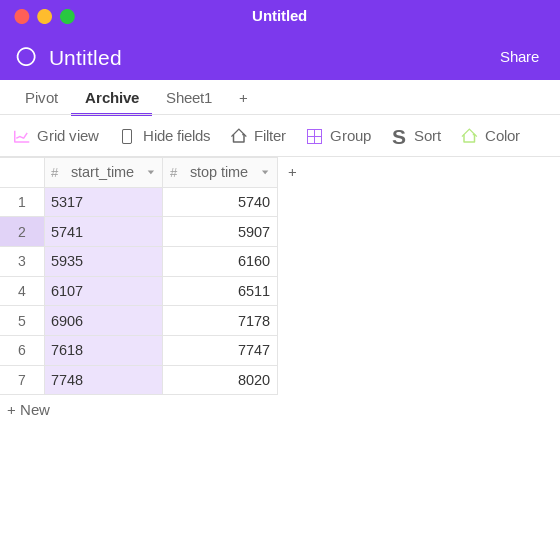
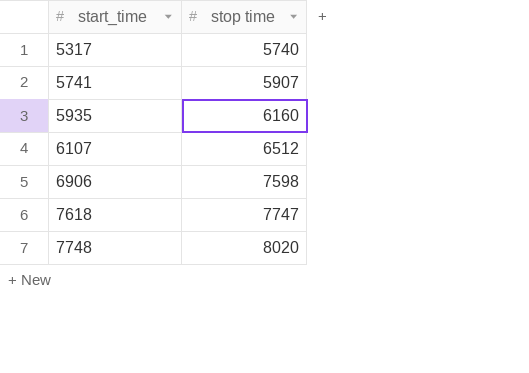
6107 | stop time: 6511 -> 6512
6906 | stop time: 7178 -> 7598

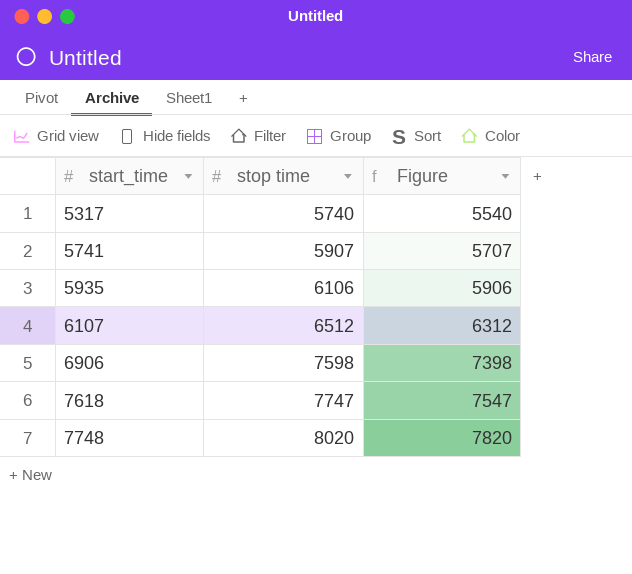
column Figure | formula: none -> [stop time] - 200
5935 | stop time: 6160 -> 6106

